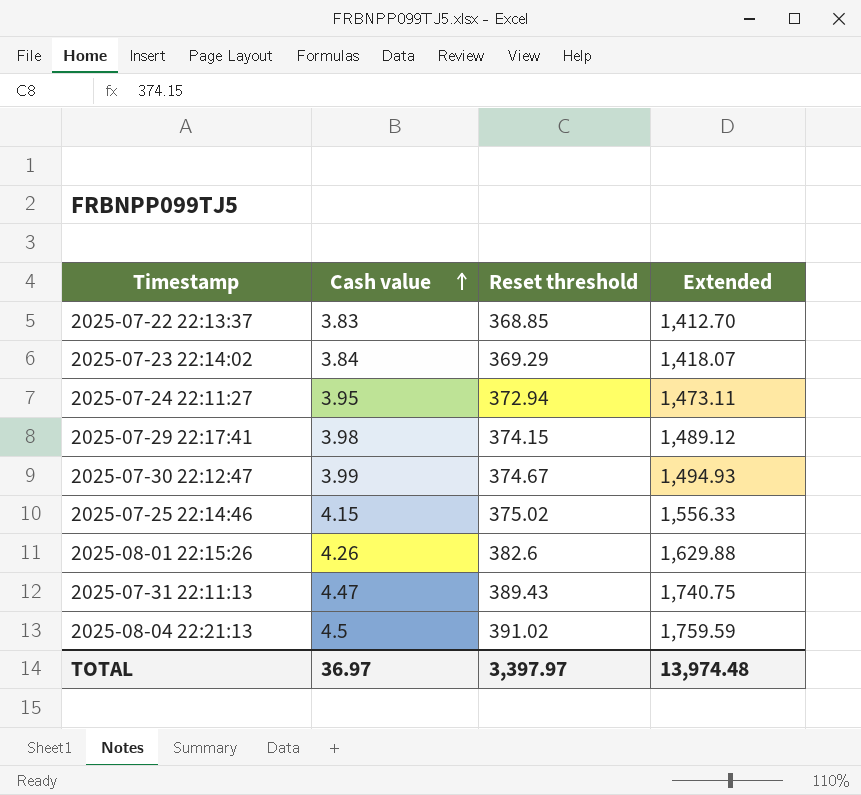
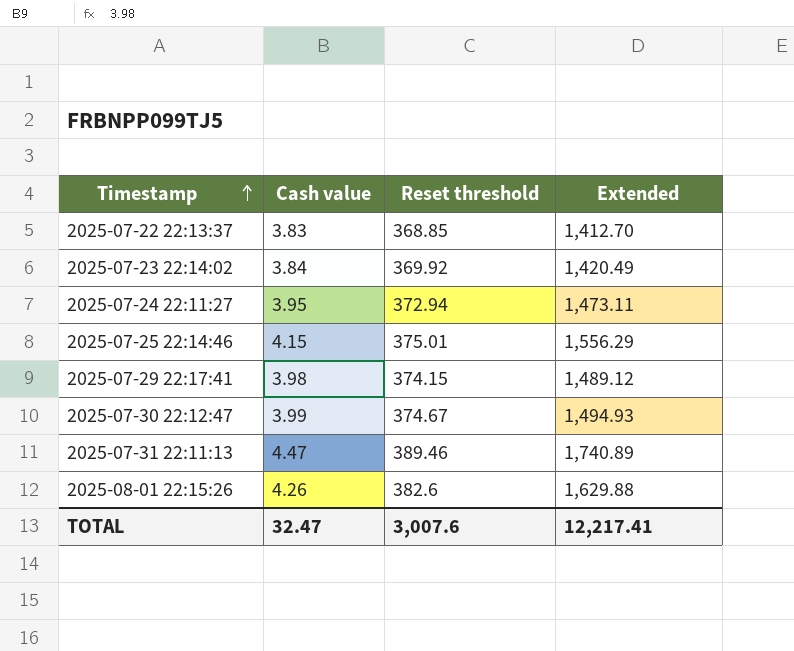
row order: Cash value ascending -> Timestamp ascending
row 2025-08-04 22:21:13: 4.5 | 391.02 | 1,759.59 -> none
2025-07-23 22:14:02 | Reset threshold: 369.29 -> 369.92
2025-07-23 22:14:02 | Extended: 1,418.07 -> 1,420.49
2025-07-25 22:14:46 | Reset threshold: 375.02 -> 375.01
2025-07-25 22:14:46 | Extended: 1,556.33 -> 1,556.29
2025-07-31 22:11:13 | Reset threshold: 389.43 -> 389.46
2025-07-31 22:11:13 | Extended: 1,740.75 -> 1,740.89
TOTAL | Cash value: 36.97 -> 32.47
TOTAL | Reset threshold: 3,397.97 -> 3,007.6
TOTAL | Extended: 13,974.48 -> 12,217.41

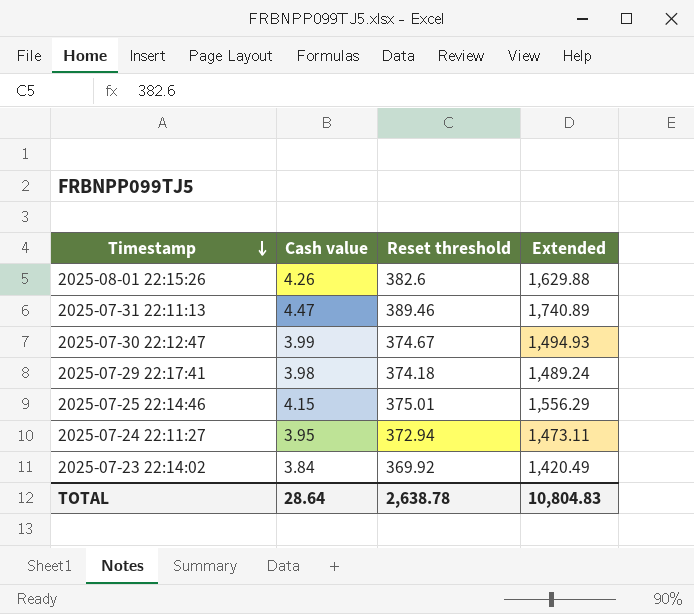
row order: Timestamp ascending -> Timestamp descending
row 2025-07-22 22:13:37: 3.83 | 368.85 | 1,412.70 -> none
2025-07-29 22:17:41 | Reset threshold: 374.15 -> 374.18
2025-07-29 22:17:41 | Extended: 1,489.12 -> 1,489.24
TOTAL | Cash value: 32.47 -> 28.64
TOTAL | Reset threshold: 3,007.6 -> 2,638.78
TOTAL | Extended: 12,217.41 -> 10,804.83

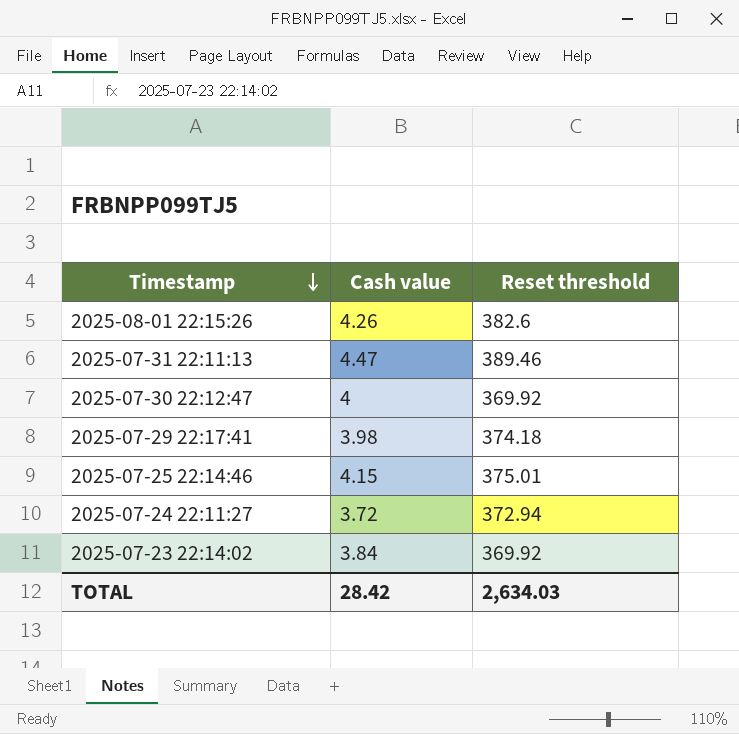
column Extended | formula: [Cash value] * [Reset threshold] -> none
2025-07-30 22:12:47 | Cash value: 3.99 -> 4
2025-07-30 22:12:47 | Reset threshold: 374.67 -> 369.92
2025-07-24 22:11:27 | Cash value: 3.95 -> 3.72
TOTAL | Cash value: 28.64 -> 28.42
TOTAL | Reset threshold: 2,638.78 -> 2,634.03

